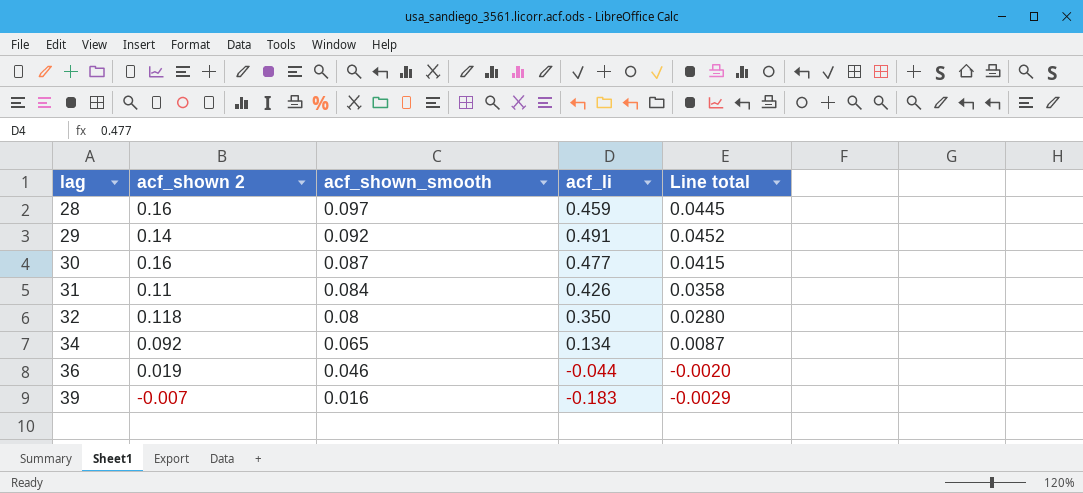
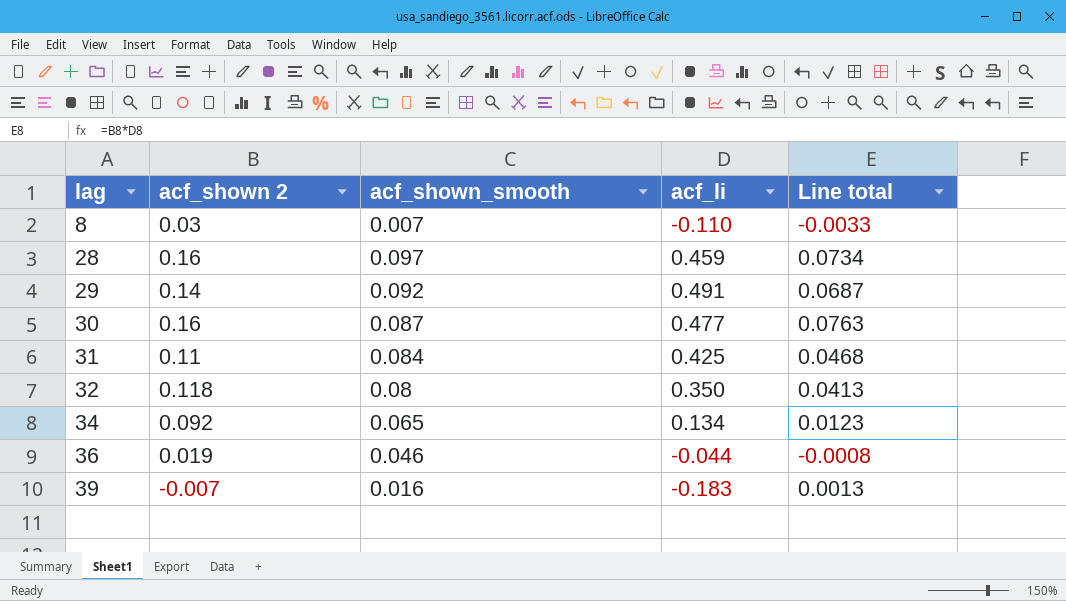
column Line total | formula: [acf_shown_smooth] * [acf_li] -> [acf_shown 2] * [acf_li]
row 8: none -> 0.03 | 0.007 | -0.110 | -0.0033
31 | acf_li: 0.426 -> 0.425

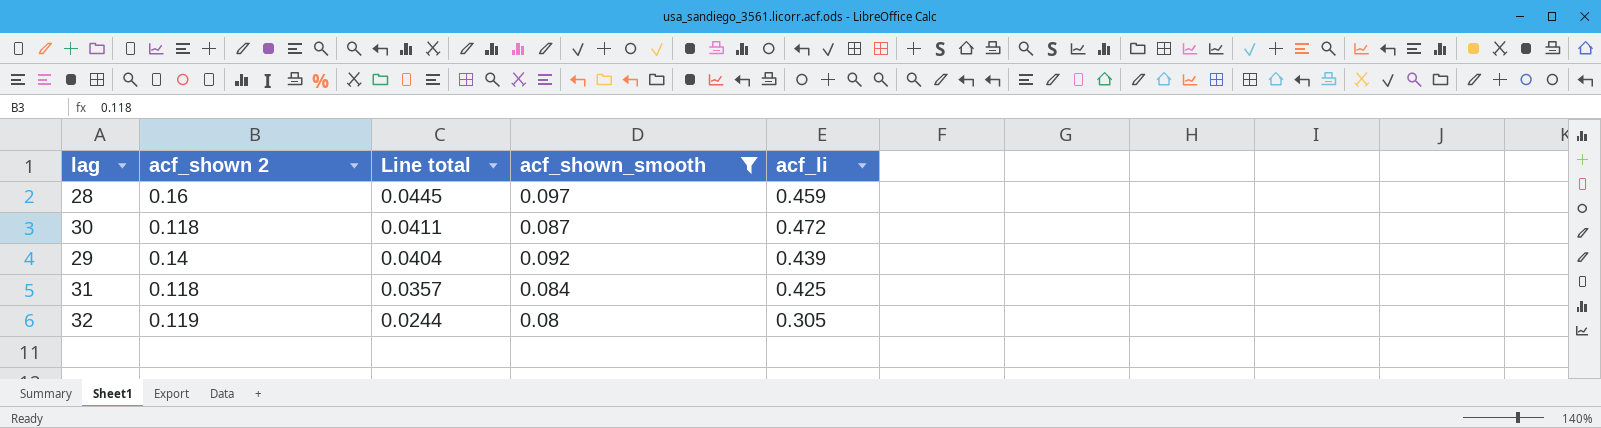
filter: none -> acf_shown_smooth >= 0.08
row order: lag ascending -> Line total descending
column Line total | formula: [acf_shown 2] * [acf_li] -> [acf_shown_smooth] * [acf_li]
column Line total | position: 5 -> 3
30 | acf_shown 2: 0.16 -> 0.118
30 | acf_li: 0.477 -> 0.472
29 | acf_li: 0.491 -> 0.439
31 | acf_shown 2: 0.11 -> 0.118
32 | acf_shown 2: 0.118 -> 0.119
32 | acf_li: 0.350 -> 0.305

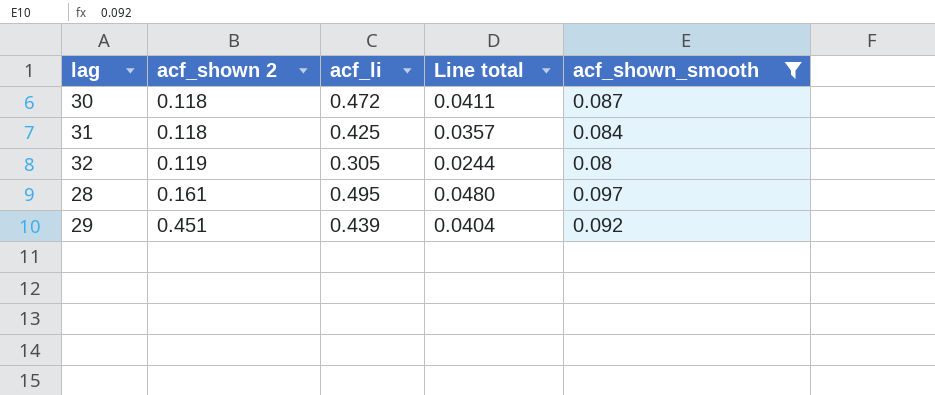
row order: Line total descending -> acf_shown 2 ascending
column acf_li | position: 5 -> 3
28 | acf_shown 2: 0.16 -> 0.161
28 | acf_li: 0.459 -> 0.495
28 | Line total: 0.0445 -> 0.0480
29 | acf_shown 2: 0.14 -> 0.451

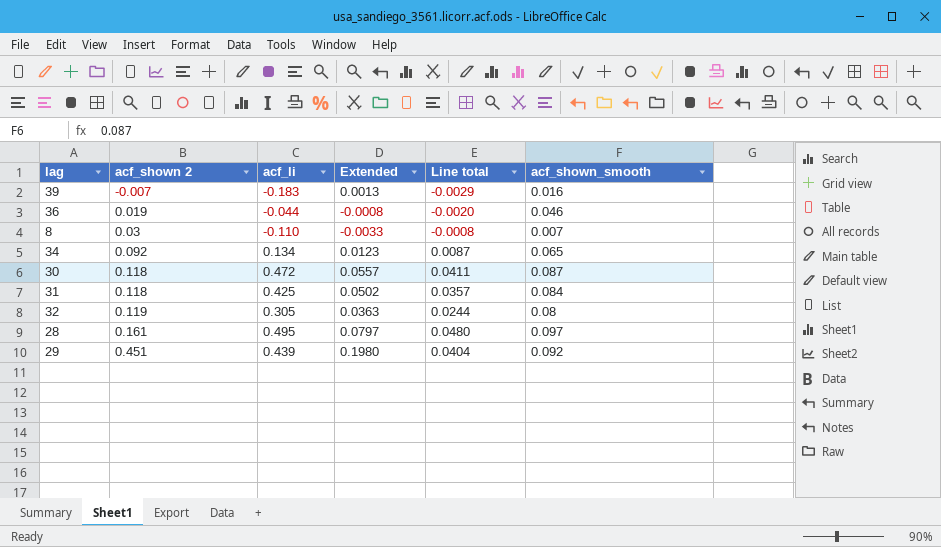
filter: acf_shown_smooth >= 0.08 -> none
column Extended | formula: none -> [acf_shown 2] * [acf_li]

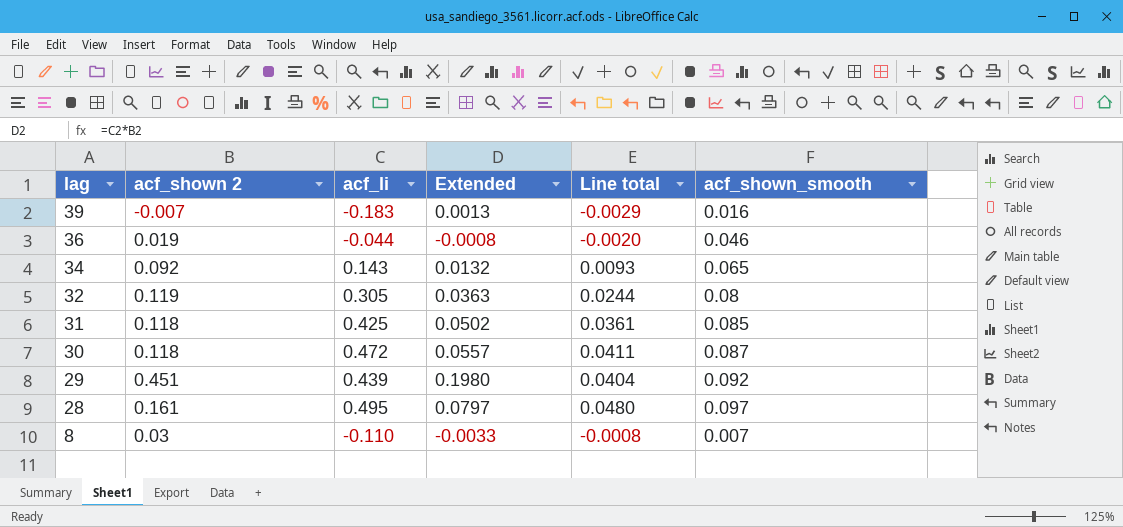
row order: acf_shown 2 ascending -> lag descending
34 | acf_li: 0.134 -> 0.143
34 | Extended: 0.0123 -> 0.0132
34 | Line total: 0.0087 -> 0.0093
31 | Line total: 0.0357 -> 0.0361
31 | acf_shown_smooth: 0.084 -> 0.085

